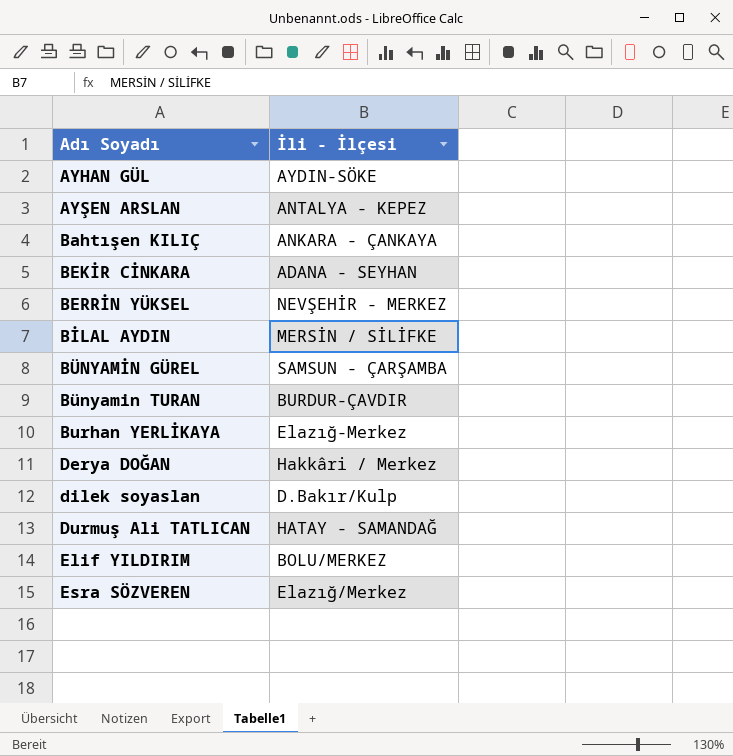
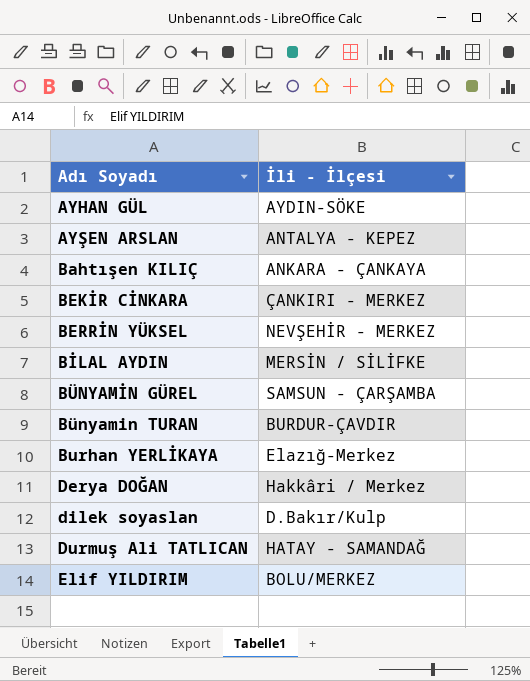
row Esra SÖZVEREN: Elazığ/Merkez -> none
BEKİR CİNKARA | İli - İlçesi: ADANA - SEYHAN -> ÇANKIRI - MERKEZ

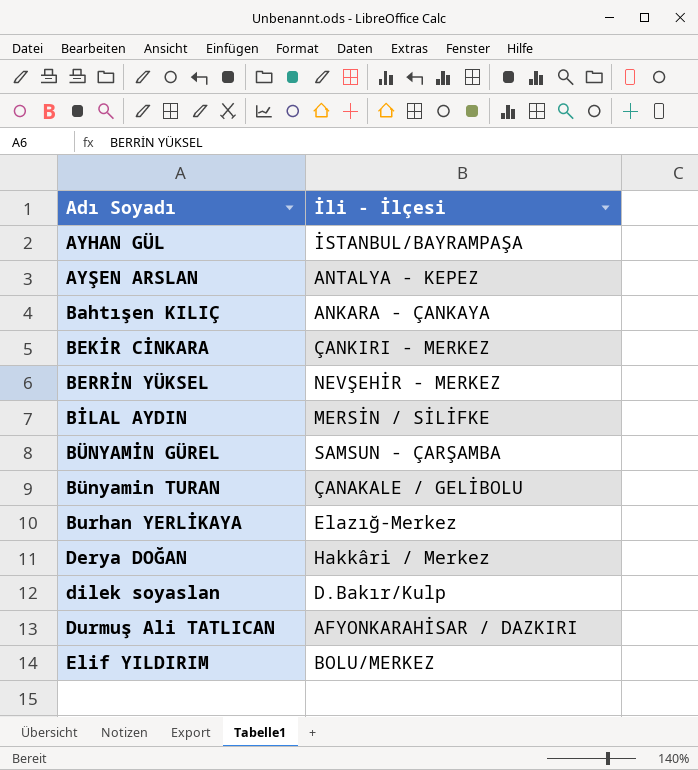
AYHAN GÜL | İli - İlçesi: AYDIN-SÖKE -> İSTANBUL/BAYRAMPAŞA
Bünyamin TURAN | İli - İlçesi: BURDUR-ÇAVDIR -> ÇANAKALE / GELİBOLU
Durmuş Ali TATLICAN | İli - İlçesi: HATAY - SAMANDAĞ -> AFYONKARAHİSAR / DAZKIRI

